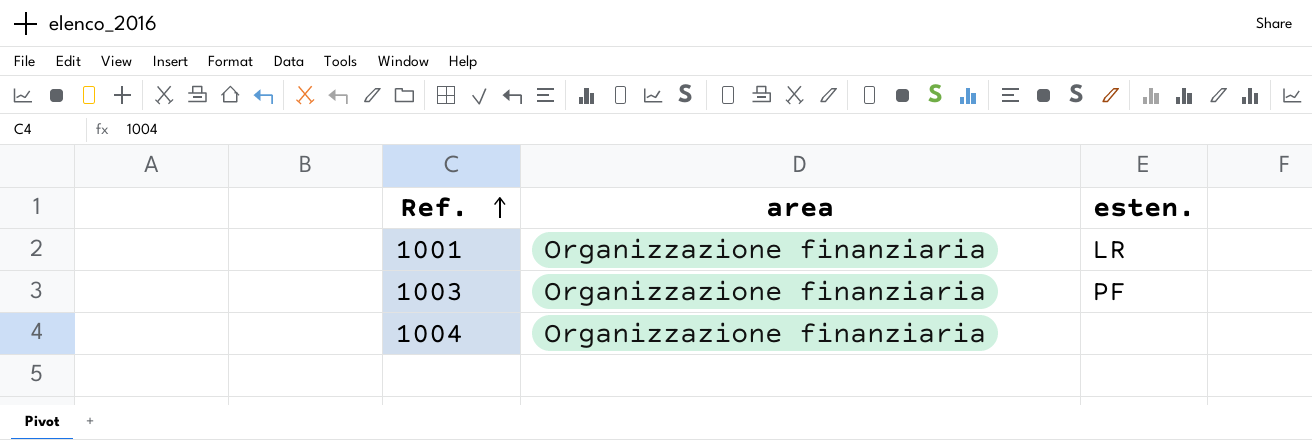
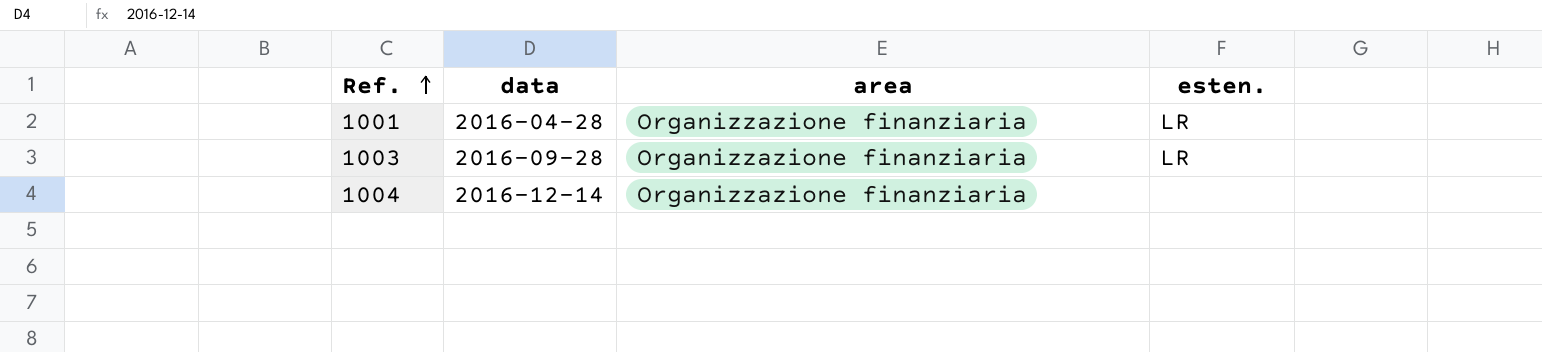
column data | position: none -> 2
1003 | esten.: PF -> LR

